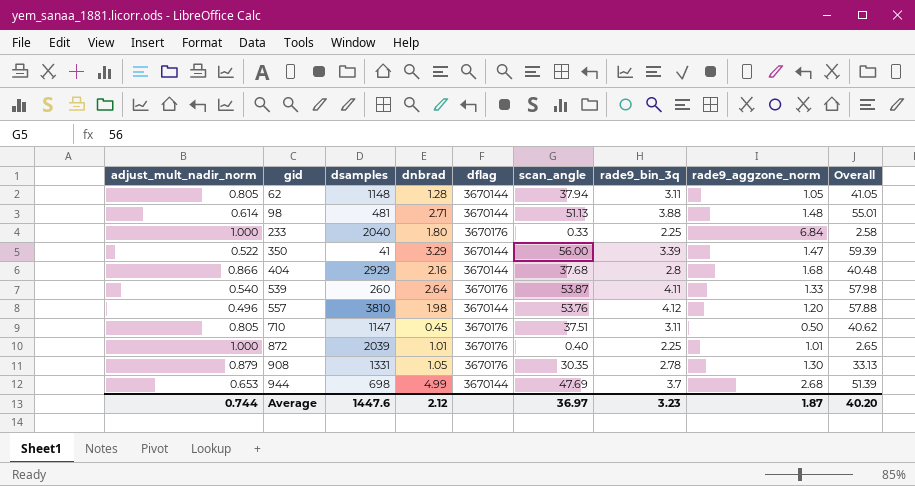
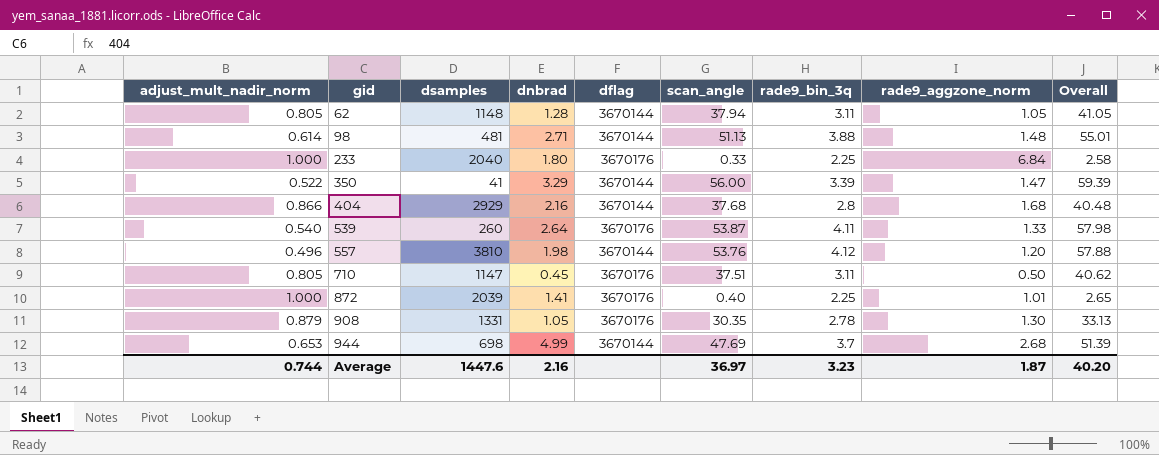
872 | dnbrad: 1.01 -> 1.41
Average | dnbrad: 2.12 -> 2.16

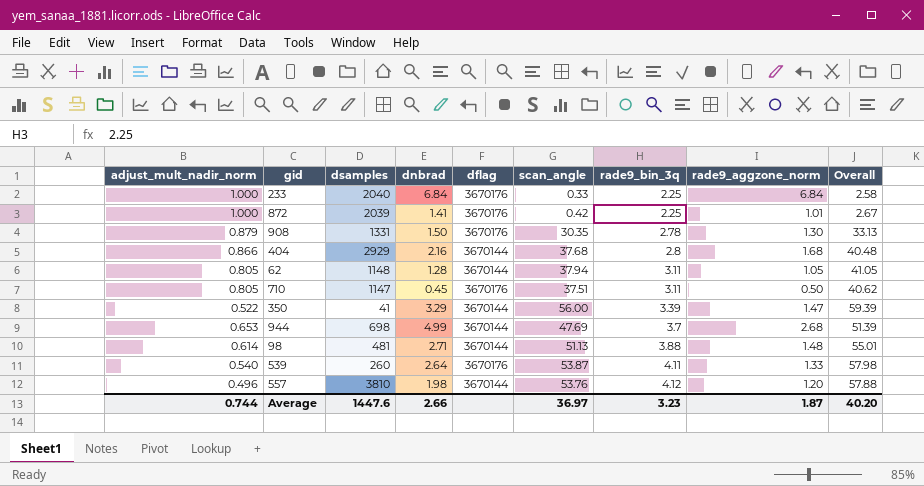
row order: gid ascending -> rade9_bin_3q ascending
233 | dnbrad: 1.80 -> 6.84
872 | scan_angle: 0.40 -> 0.42
872 | Overall: 2.65 -> 2.67
908 | dnbrad: 1.05 -> 1.50
Average | dnbrad: 2.16 -> 2.66

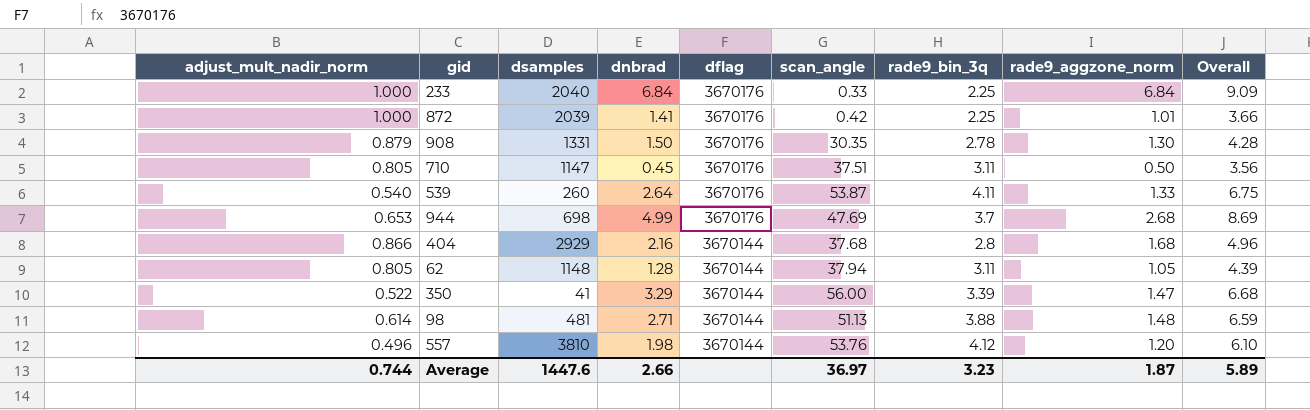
row order: rade9_bin_3q ascending -> dflag descending
column Overall | formula: [scan_angle] + [rade9_bin_3q] -> [dnbrad] + [rade9_bin_3q]
944 | dflag: 3670144 -> 3670176
Average | Overall: 40.20 -> 5.89

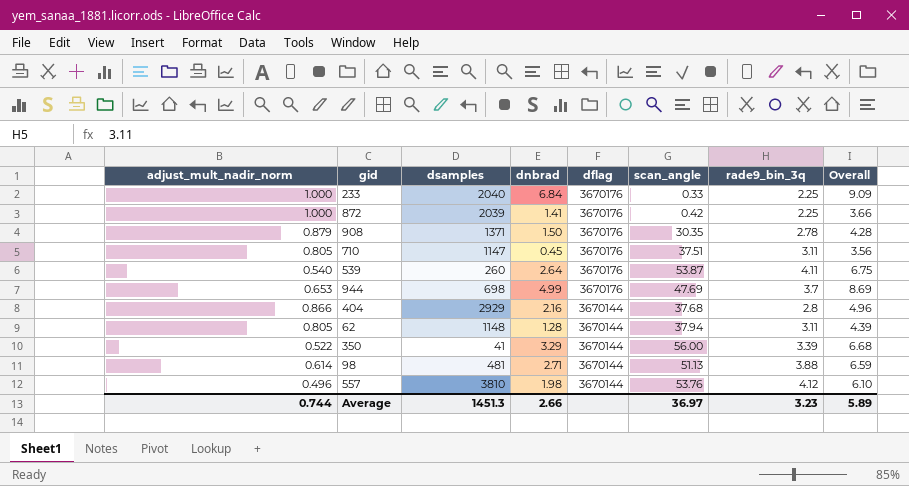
column rade9_aggzone_norm | position: 8 -> none
908 | dsamples: 1331 -> 1371
Average | dsamples: 1447.6 -> 1451.3

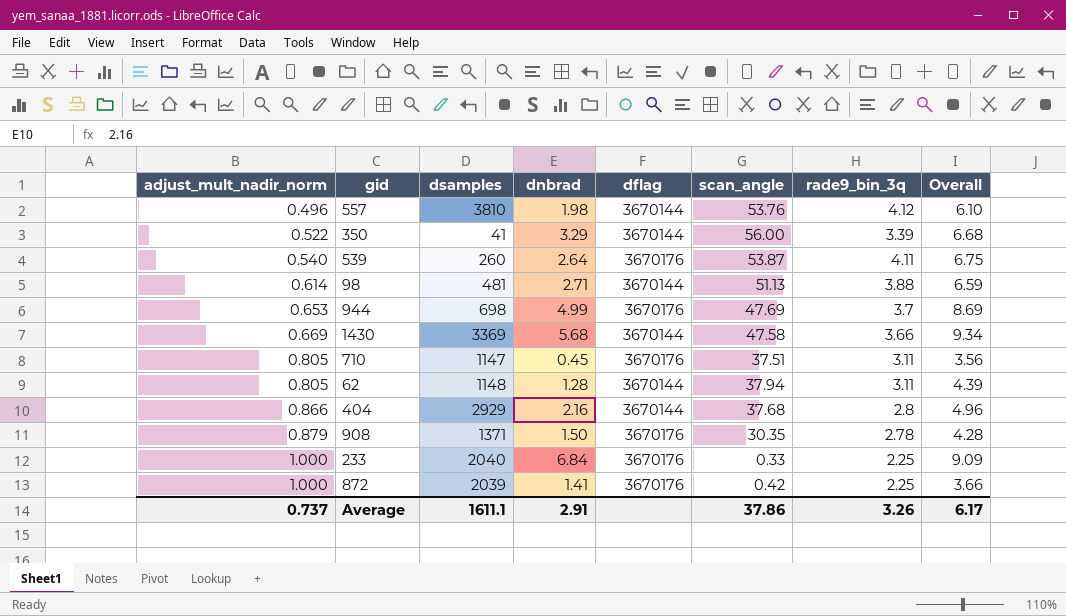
row order: dflag descending -> adjust_mult_nadir_norm ascending
row 1430: none -> 0.669 | 3369 | 5.68 | 3670144 | 47.58 | 3.66 | 9.34
Average | adjust_mult_nadir_norm: 0.744 -> 0.737
Average | dsamples: 1451.3 -> 1611.1
Average | dnbrad: 2.66 -> 2.91
Average | scan_angle: 36.97 -> 37.86
Average | rade9_bin_3q: 3.23 -> 3.26
Average | Overall: 5.89 -> 6.17

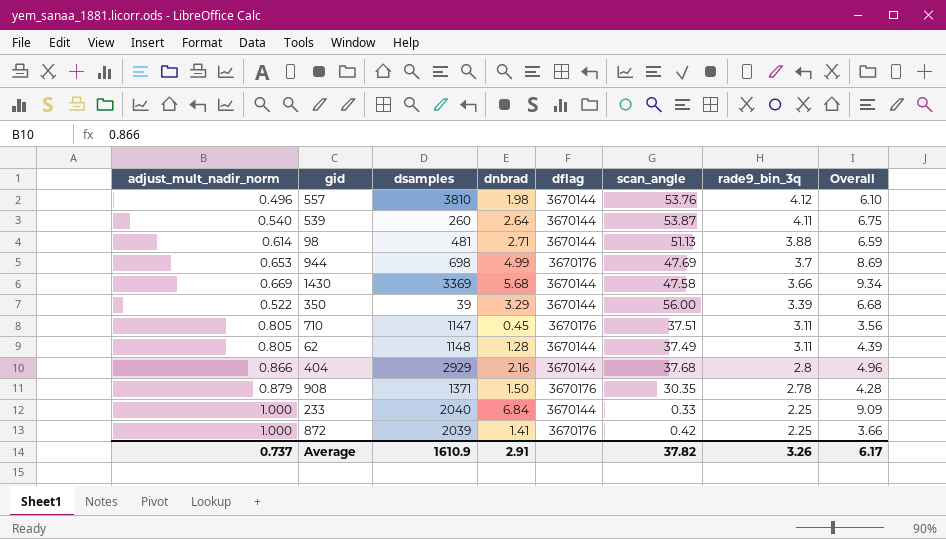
row order: adjust_mult_nadir_norm ascending -> rade9_bin_3q descending
539 | dflag: 3670176 -> 3670144
350 | dsamples: 41 -> 39
62 | scan_angle: 37.94 -> 37.49
233 | dflag: 3670176 -> 3670144
Average | dsamples: 1611.1 -> 1610.9
Average | scan_angle: 37.86 -> 37.82

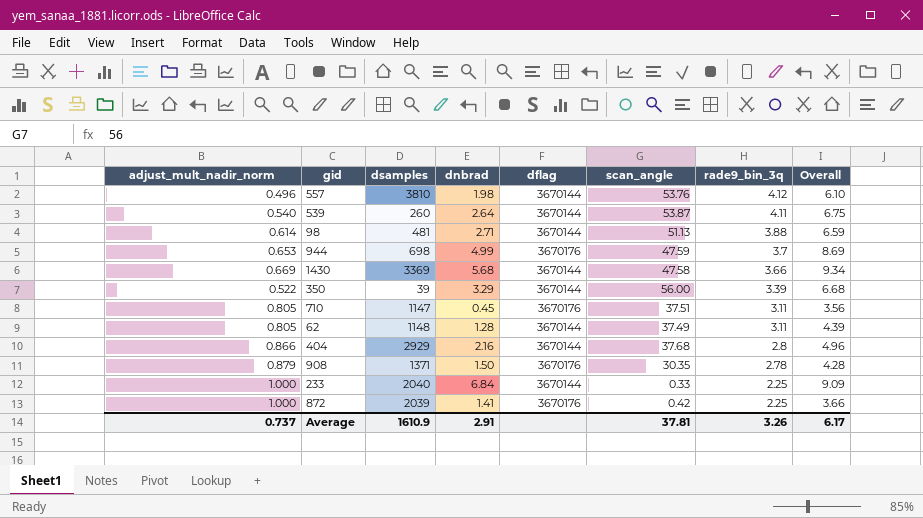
944 | scan_angle: 47.69 -> 47.59
Average | scan_angle: 37.82 -> 37.81

